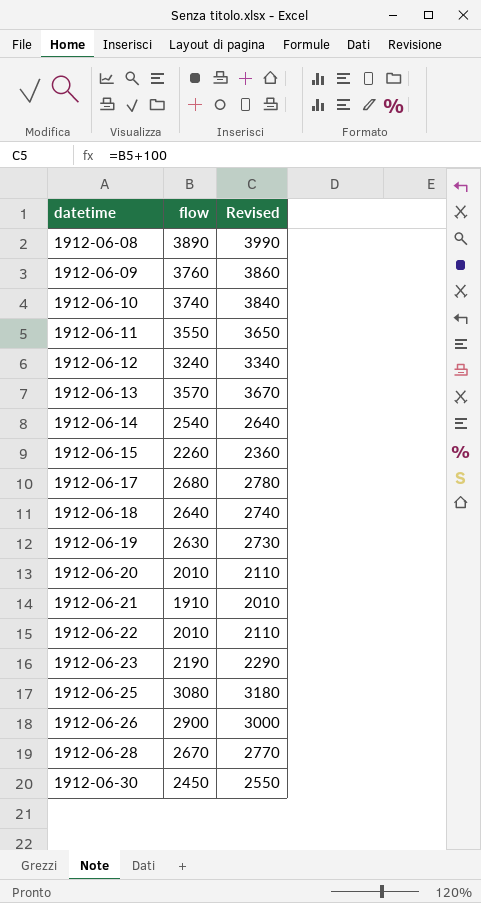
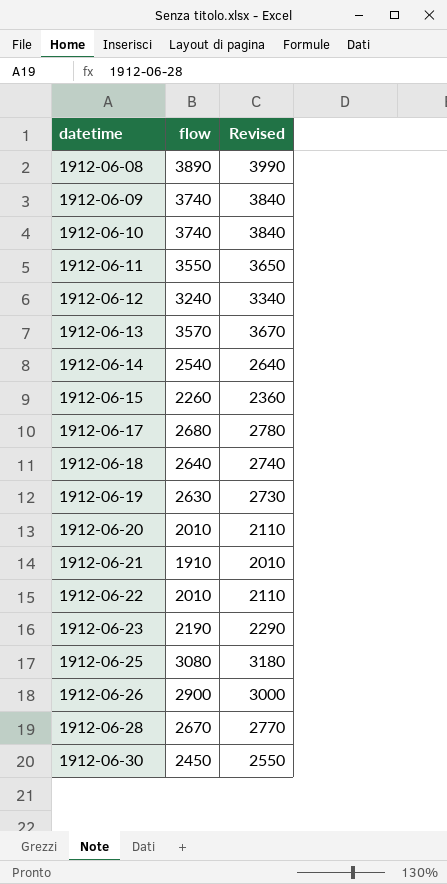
1912-06-09 | flow: 3760 -> 3740
1912-06-09 | Revised: 3860 -> 3840

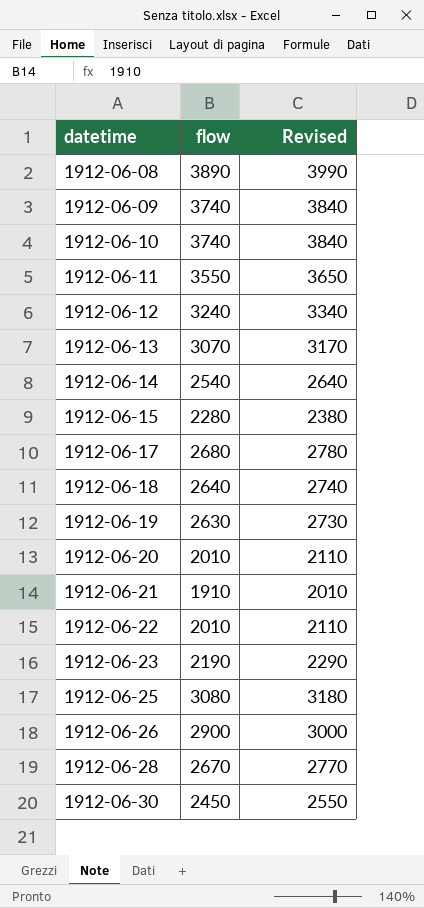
1912-06-13 | flow: 3570 -> 3070
1912-06-13 | Revised: 3670 -> 3170
1912-06-15 | flow: 2260 -> 2280
1912-06-15 | Revised: 2360 -> 2380

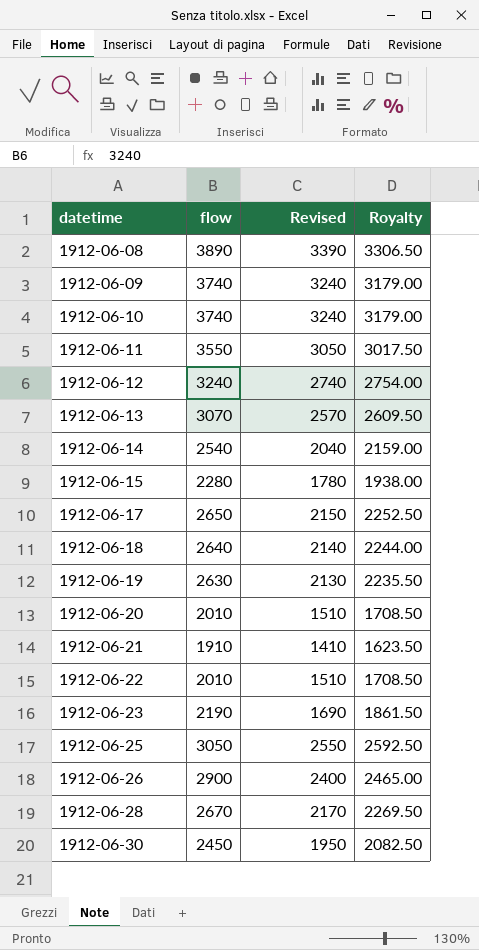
column Revised | formula: [flow] + 100 -> [flow] - 500
column Royalty | formula: none -> [flow] * 0.85
1912-06-17 | flow: 2680 -> 2650
1912-06-25 | flow: 3080 -> 3050

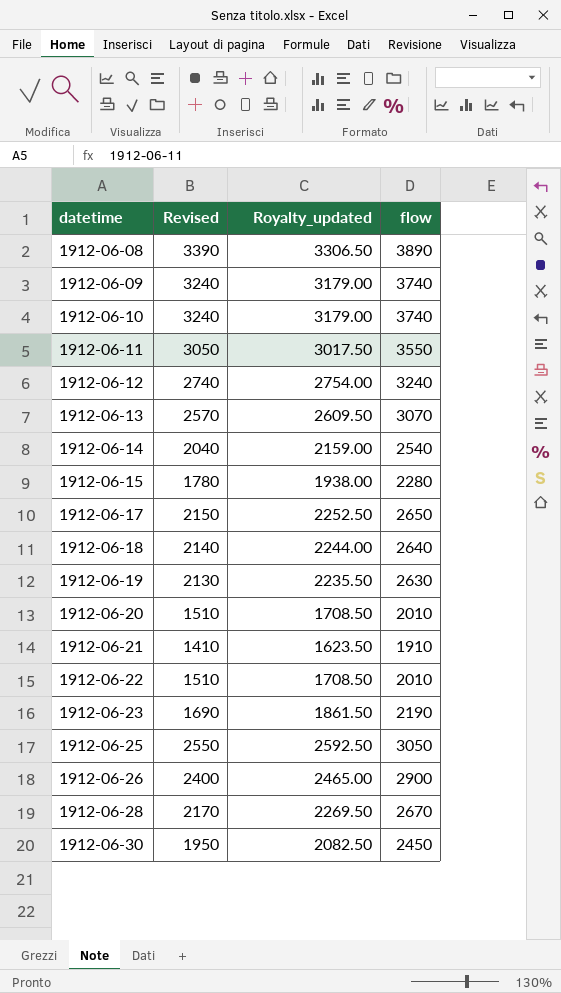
column name: Royalty -> Royalty_updated
column flow | position: 2 -> 4

